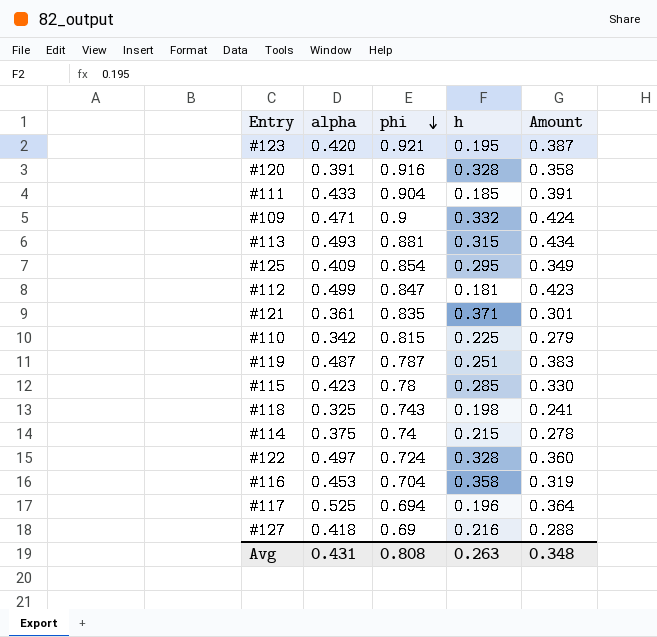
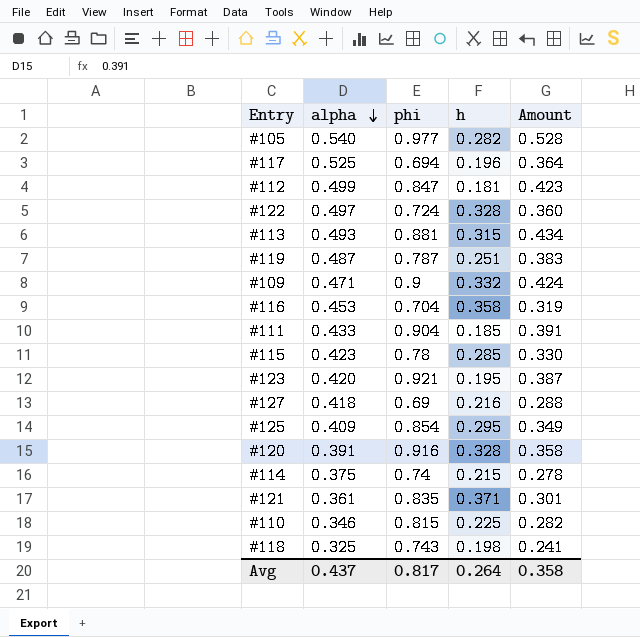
row order: phi descending -> alpha descending
row #105: none -> 0.540 | 0.977 | 0.282 | 0.528
#110 | alpha: 0.342 -> 0.346
#110 | Amount: 0.279 -> 0.282
Avg | alpha: 0.431 -> 0.437
Avg | phi: 0.808 -> 0.817
Avg | h: 0.263 -> 0.264
Avg | Amount: 0.348 -> 0.358

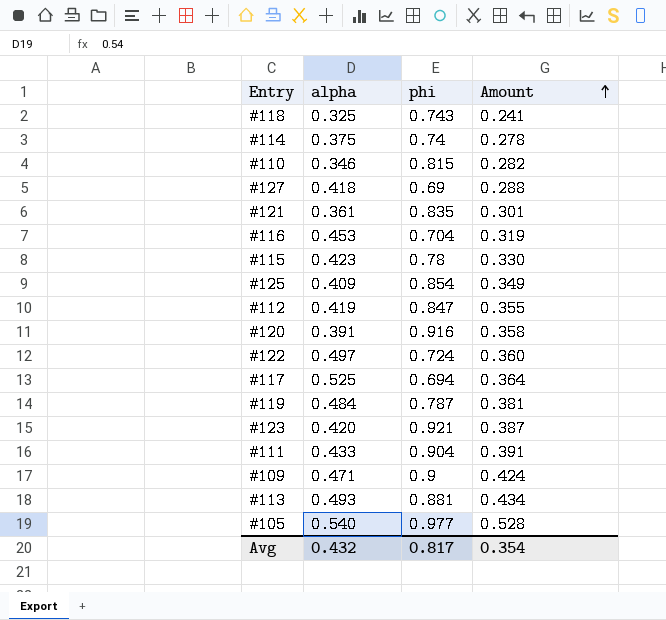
row order: alpha descending -> Amount ascending
column h | position: 4 -> none
#112 | alpha: 0.499 -> 0.419
#112 | Amount: 0.423 -> 0.355
#119 | alpha: 0.487 -> 0.484
#119 | Amount: 0.383 -> 0.381
Avg | alpha: 0.437 -> 0.432
Avg | Amount: 0.358 -> 0.354

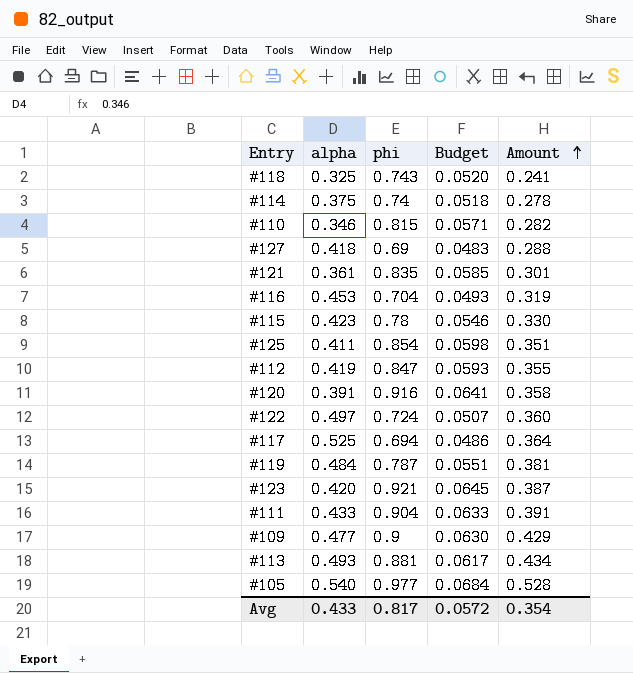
column Budget | formula: none -> [phi] * 0.07
#125 | alpha: 0.409 -> 0.411
#125 | Amount: 0.349 -> 0.351
#109 | alpha: 0.471 -> 0.477
#109 | Amount: 0.424 -> 0.429
Avg | alpha: 0.432 -> 0.433

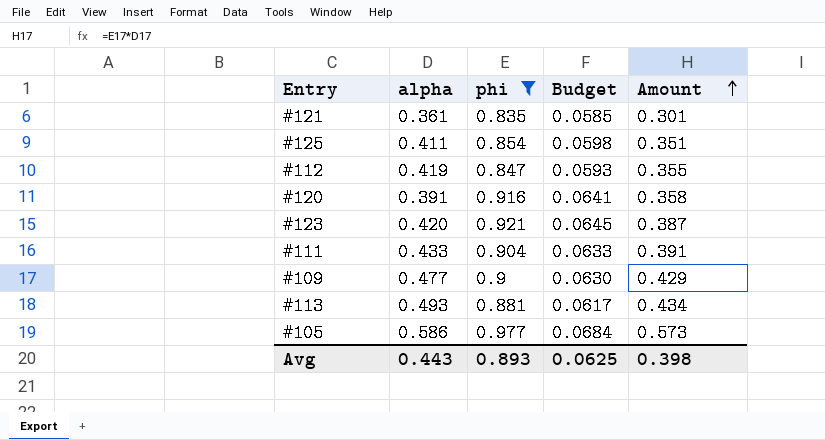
filter: none -> phi >= 0.835
#105 | alpha: 0.540 -> 0.586
#105 | Amount: 0.528 -> 0.573
Avg | alpha: 0.433 -> 0.443
Avg | phi: 0.817 -> 0.893
Avg | Budget: 0.0572 -> 0.0625
Avg | Amount: 0.354 -> 0.398

